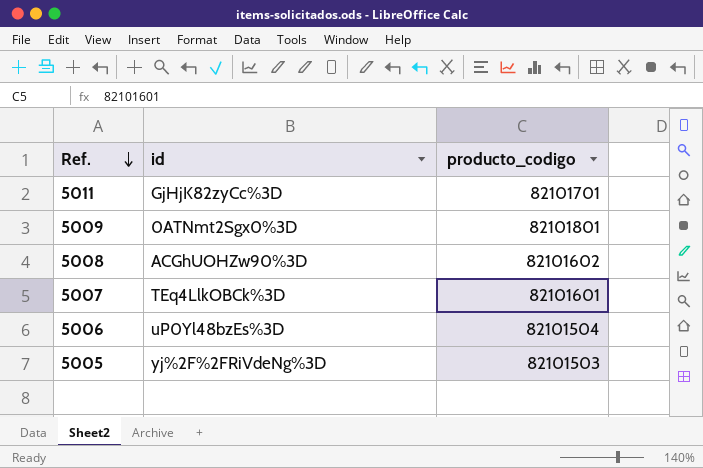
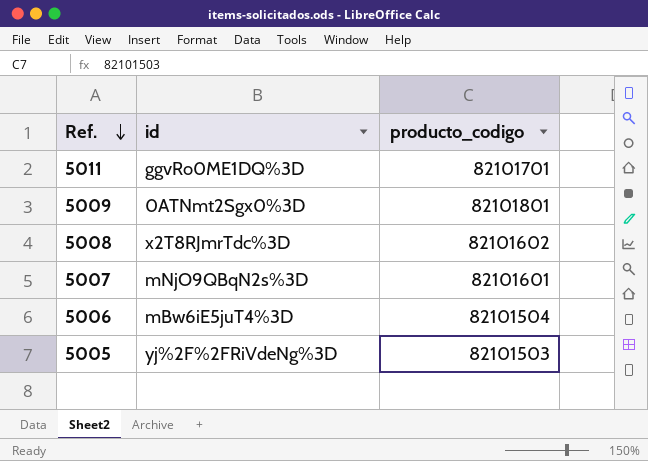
5011 | id: GjHjK82zyCc%3D -> ggvRo0ME1DQ%3D
5008 | id: ACGhUOHZw90%3D -> x2T8RJmrTdc%3D
5007 | id: TEq4LlkOBCk%3D -> mNjO9QBqN2s%3D
5006 | id: uP0Yl48bzEs%3D -> mBw6iE5juT4%3D

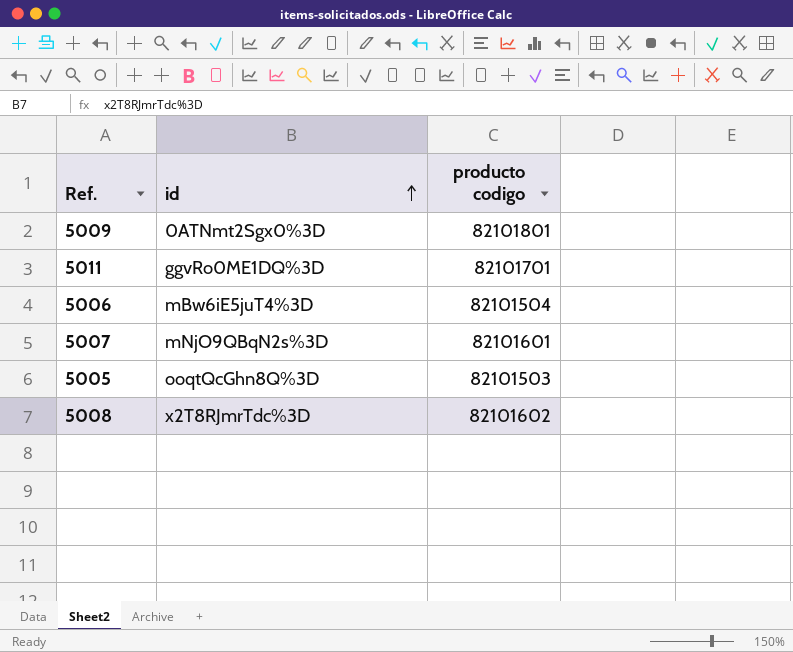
row order: Ref. descending -> id ascending
column name: producto_codigo -> producto codigo
5005 | id: yj%2F%2FRiVdeNg%3D -> ooqtQcGhn8Q%3D

